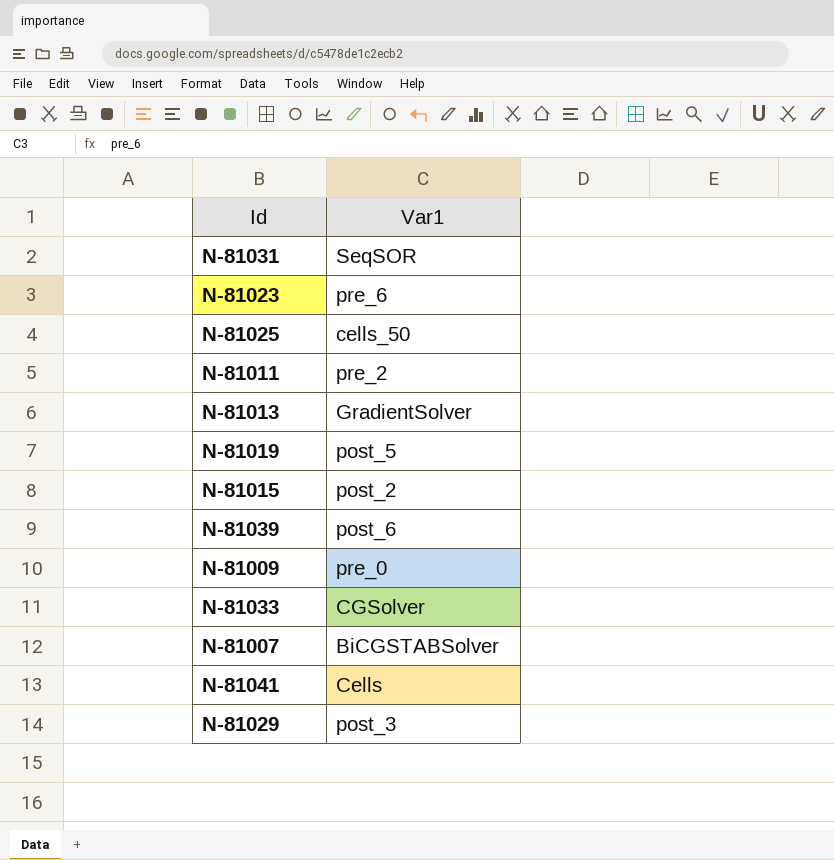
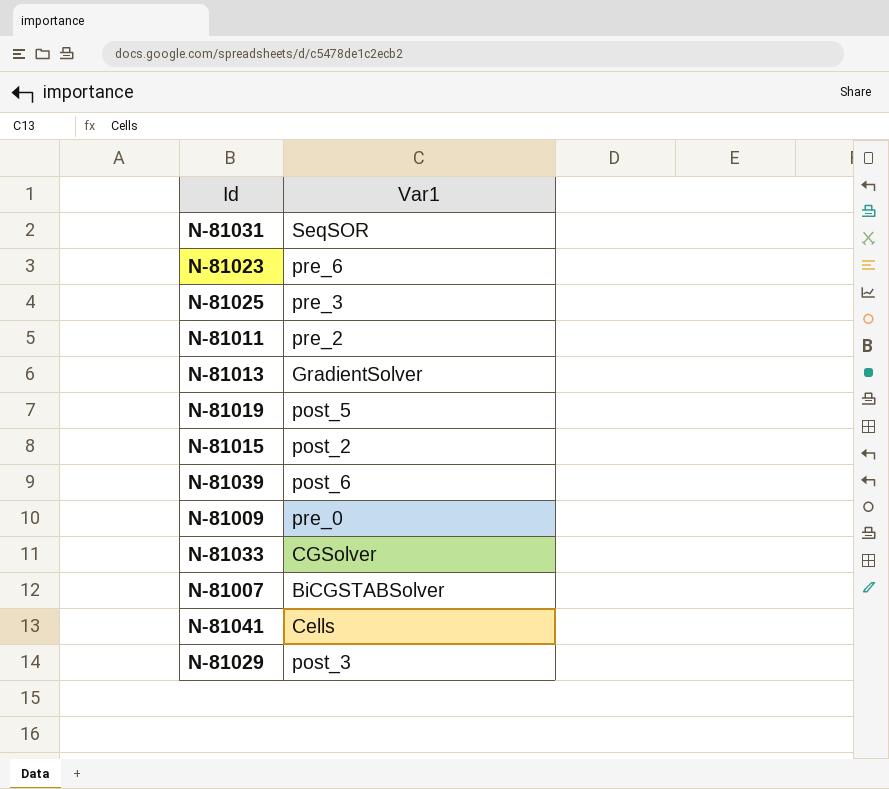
N-81025 | Var1: cells_50 -> pre_3

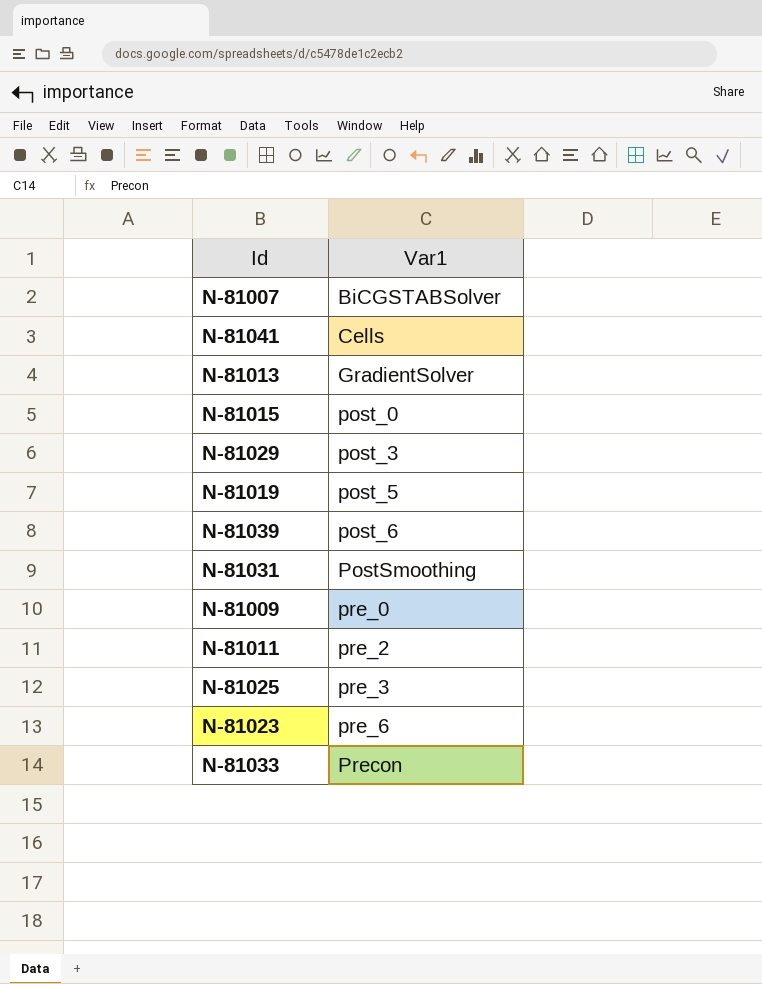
row order: none -> Var1 ascending
N-81015 | Var1: post_2 -> post_0
N-81031 | Var1: SeqSOR -> PostSmoothing
N-81033 | Var1: CGSolver -> Precon

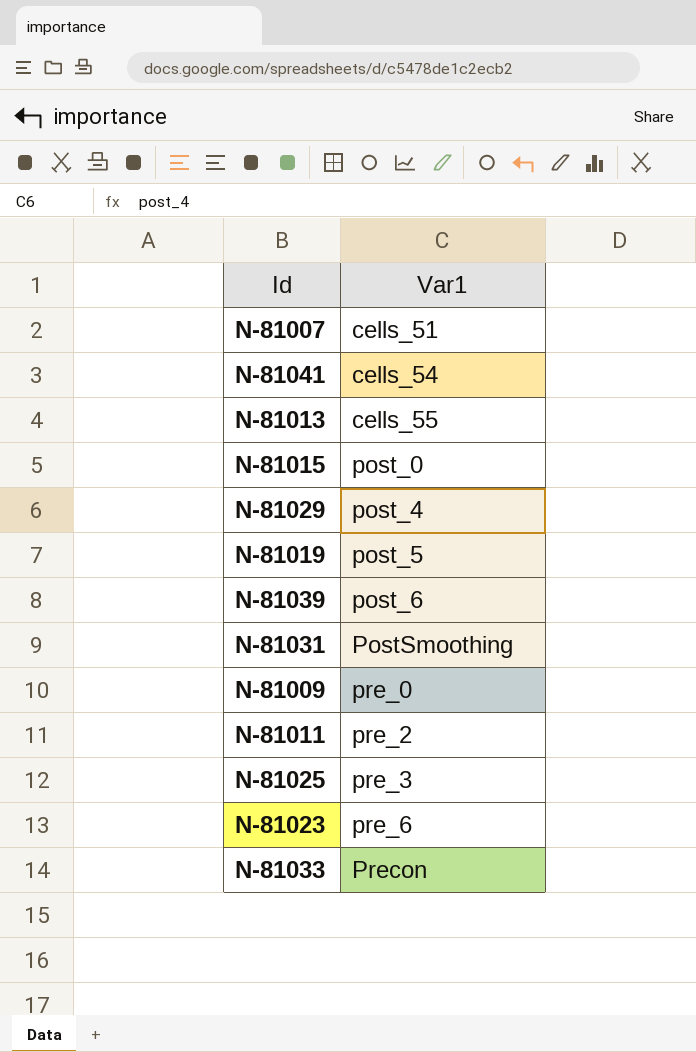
N-81007 | Var1: BiCGSTABSolver -> cells_51
N-81041 | Var1: Cells -> cells_54
N-81013 | Var1: GradientSolver -> cells_55
N-81029 | Var1: post_3 -> post_4

